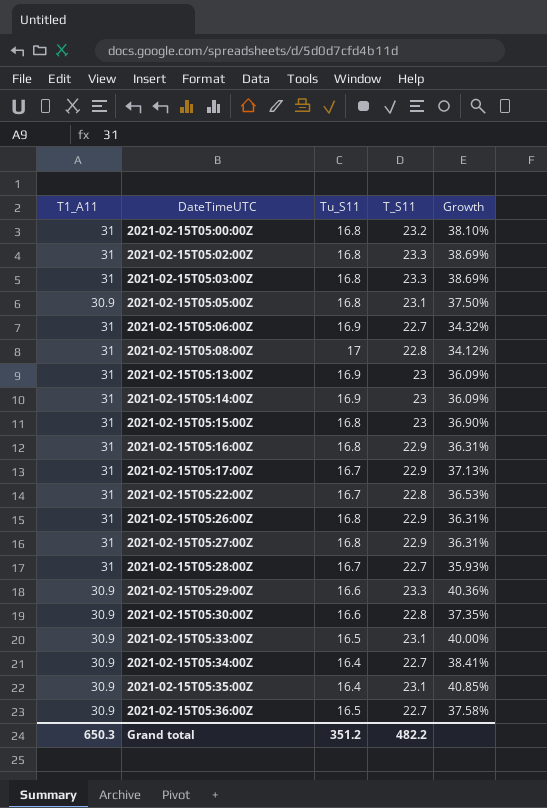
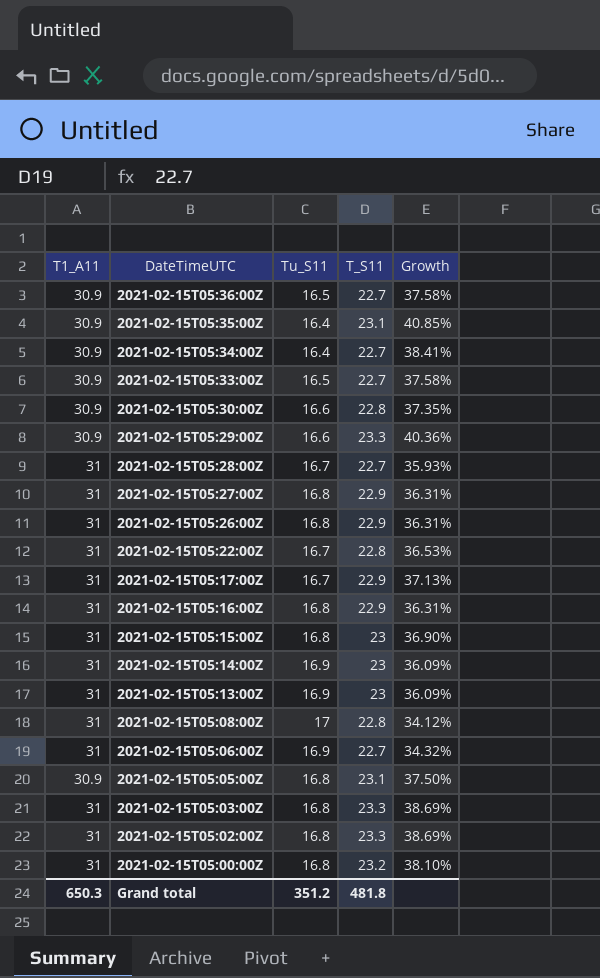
row order: DateTimeUTC ascending -> DateTimeUTC descending
2021-02-15T05:33:00Z | T_S11: 23.1 -> 22.7
2021-02-15T05:33:00Z | Growth: 40.00% -> 37.58%
Grand total | T_S11: 482.2 -> 481.8

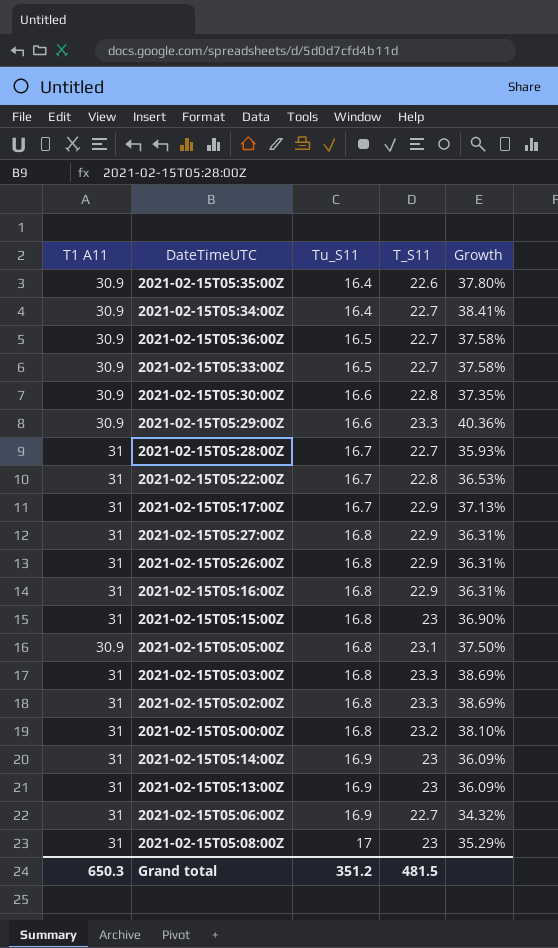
row order: DateTimeUTC descending -> Tu_S11 ascending
column name: T1_A11 -> T1 A11
2021-02-15T05:35:00Z | T_S11: 23.1 -> 22.6
2021-02-15T05:35:00Z | Growth: 40.85% -> 37.80%
2021-02-15T05:08:00Z | T_S11: 22.8 -> 23
2021-02-15T05:08:00Z | Growth: 34.12% -> 35.29%
Grand total | T_S11: 481.8 -> 481.5

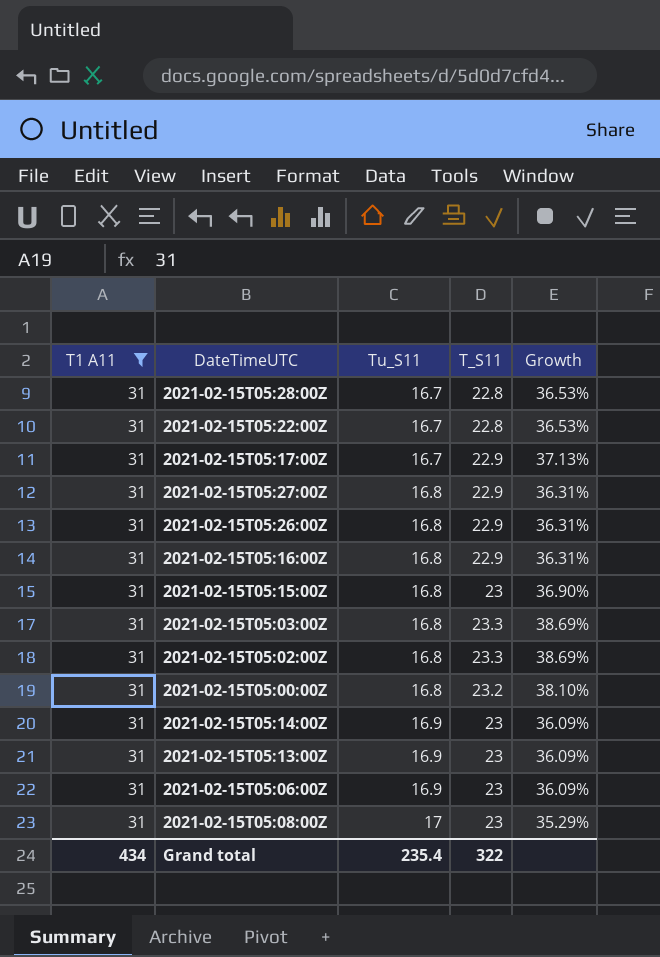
filter: none -> T1 A11 = 31
2021-02-15T05:28:00Z | T_S11: 22.7 -> 22.8
2021-02-15T05:28:00Z | Growth: 35.93% -> 36.53%
2021-02-15T05:06:00Z | T_S11: 22.7 -> 23
2021-02-15T05:06:00Z | Growth: 34.32% -> 36.09%
Grand total | T1 A11: 650.3 -> 434
Grand total | Tu_S11: 351.2 -> 235.4
Grand total | T_S11: 481.5 -> 322

